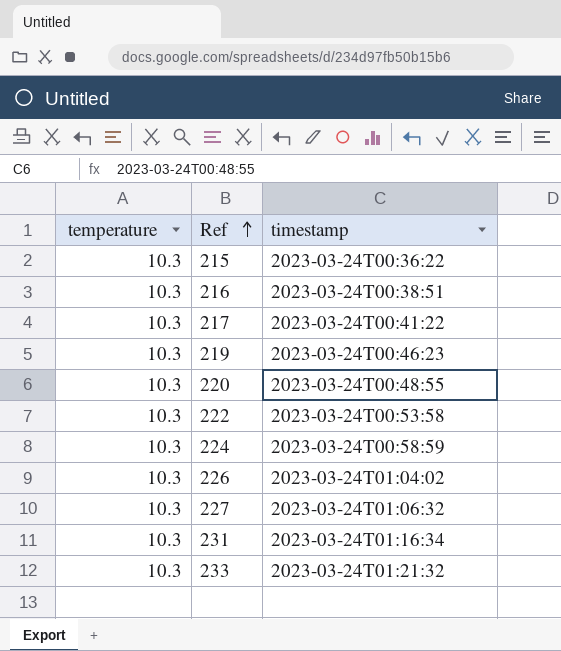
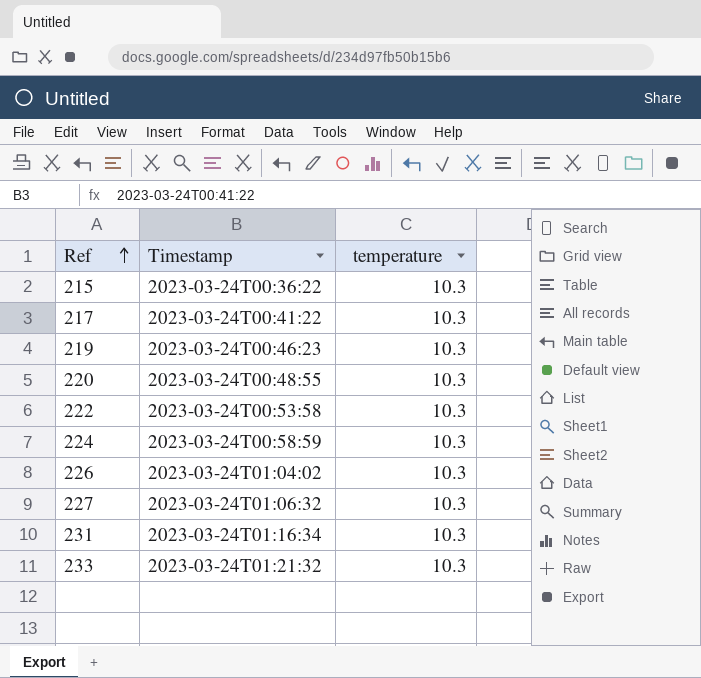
column name: timestamp -> Timestamp
column temperature | position: 1 -> 3
row 216: 10.3 | 2023-03-24T00:38:51 -> none

